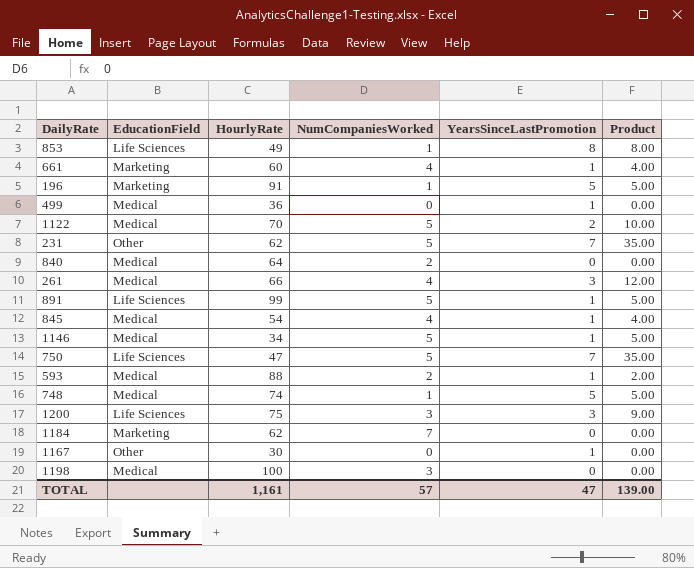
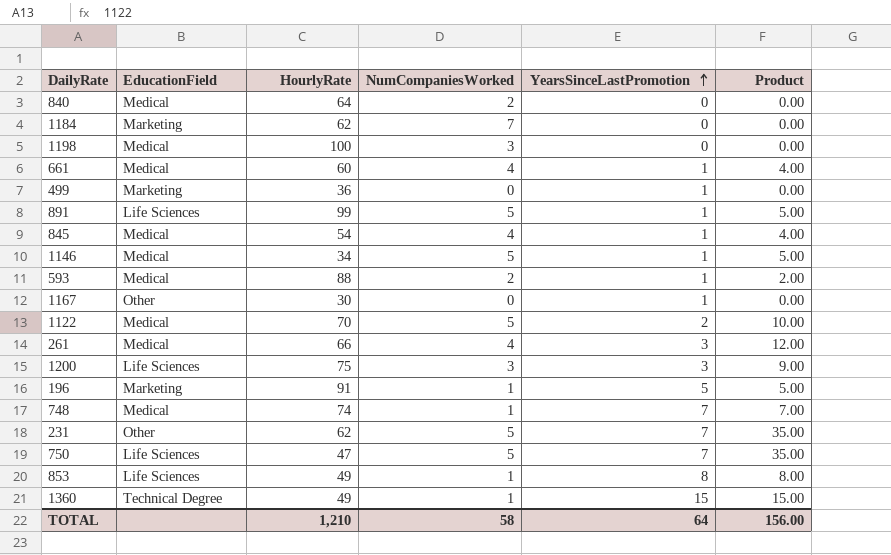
row order: none -> YearsSinceLastPromotion ascending
661 | EducationField: Marketing -> Medical
499 | EducationField: Medical -> Marketing
748 | YearsSinceLastPromotion: 5 -> 7
748 | Product: 5.00 -> 7.00
row 1360: none -> Technical Degree | 49 | 1 | 15 | 15.00
TOTAL | HourlyRate: 1,161 -> 1,210
TOTAL | NumCompaniesWorked: 57 -> 58
TOTAL | YearsSinceLastPromotion: 47 -> 64
TOTAL | Product: 139.00 -> 156.00

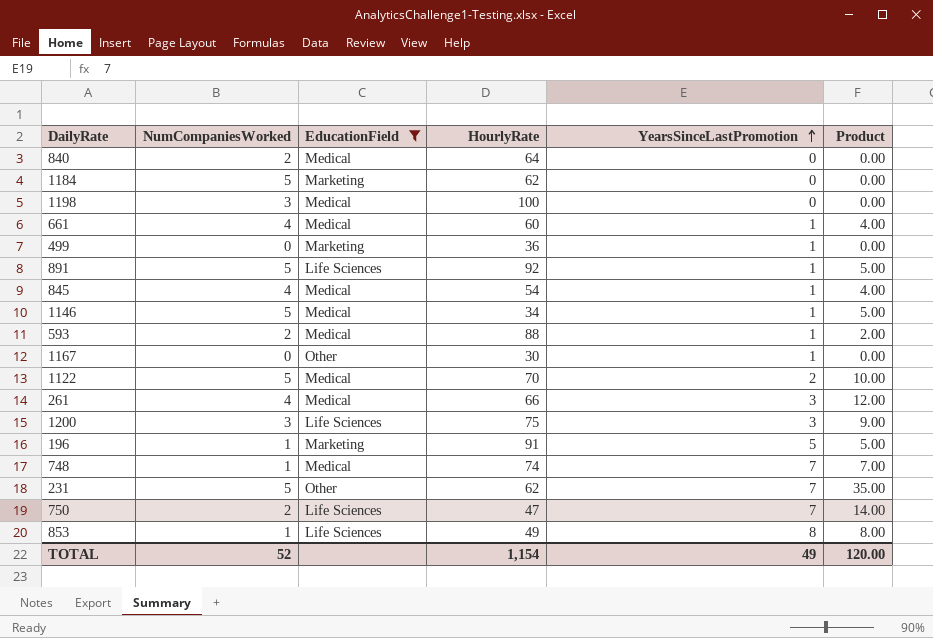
filter: none -> EducationField != Technical Degree
column NumCompaniesWorked | position: 4 -> 2
1184 | NumCompaniesWorked: 7 -> 5
891 | HourlyRate: 99 -> 92
750 | NumCompaniesWorked: 5 -> 2
750 | Product: 35.00 -> 14.00
TOTAL | NumCompaniesWorked: 58 -> 52
TOTAL | HourlyRate: 1,210 -> 1,154
TOTAL | YearsSinceLastPromotion: 64 -> 49
TOTAL | Product: 156.00 -> 120.00

